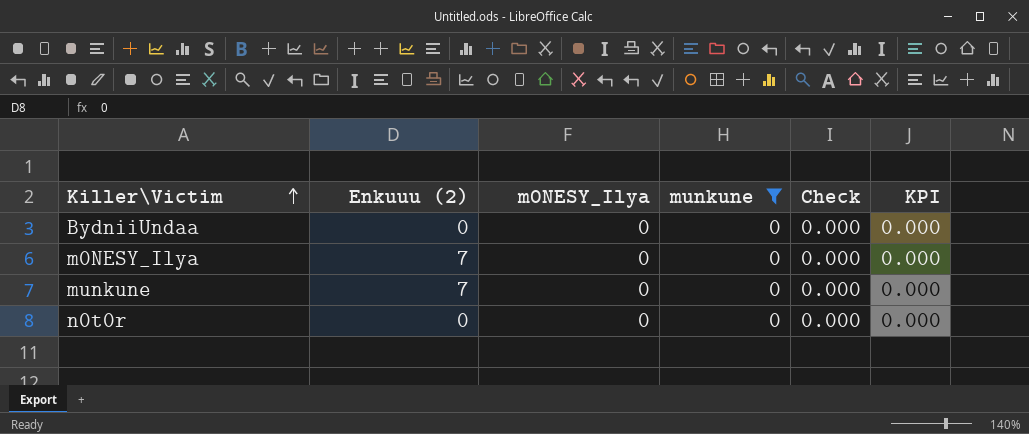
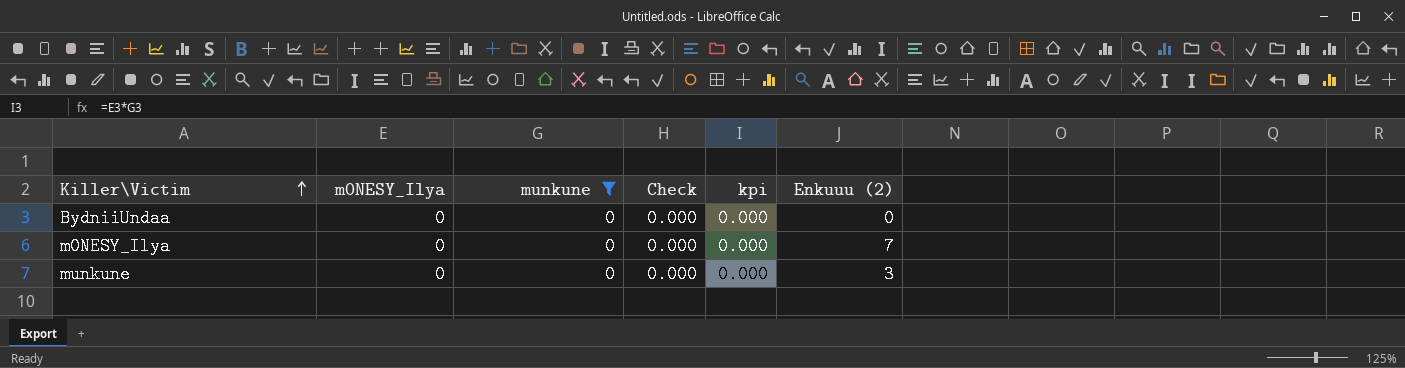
column name: KPI -> kpi
column Enkuuu (2) | position: 2 -> 6
row n0t0r: 0 | 0 | 0 | 0.000 | 0.000 -> none
munkune | Enkuuu (2): 7 -> 3

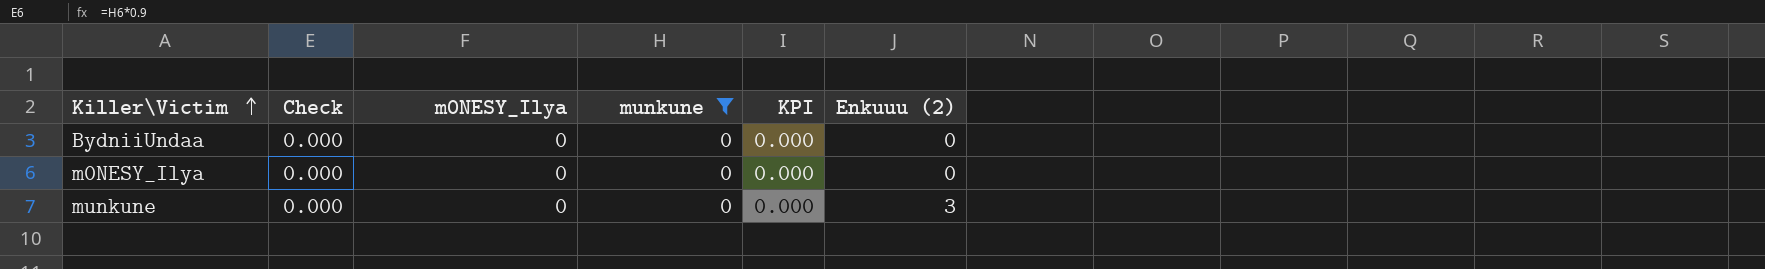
column Check | position: 4 -> 2
column name: kpi -> KPI
m0NESY_Ilya | Enkuuu (2): 7 -> 0

